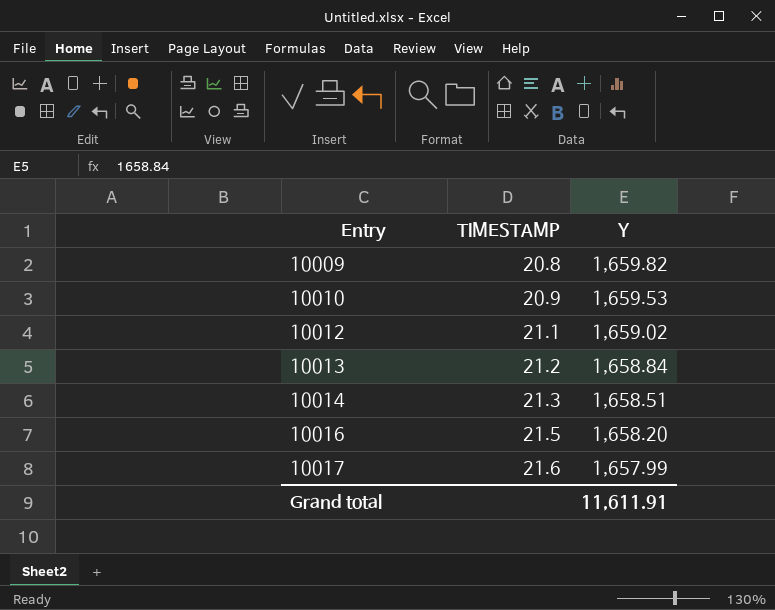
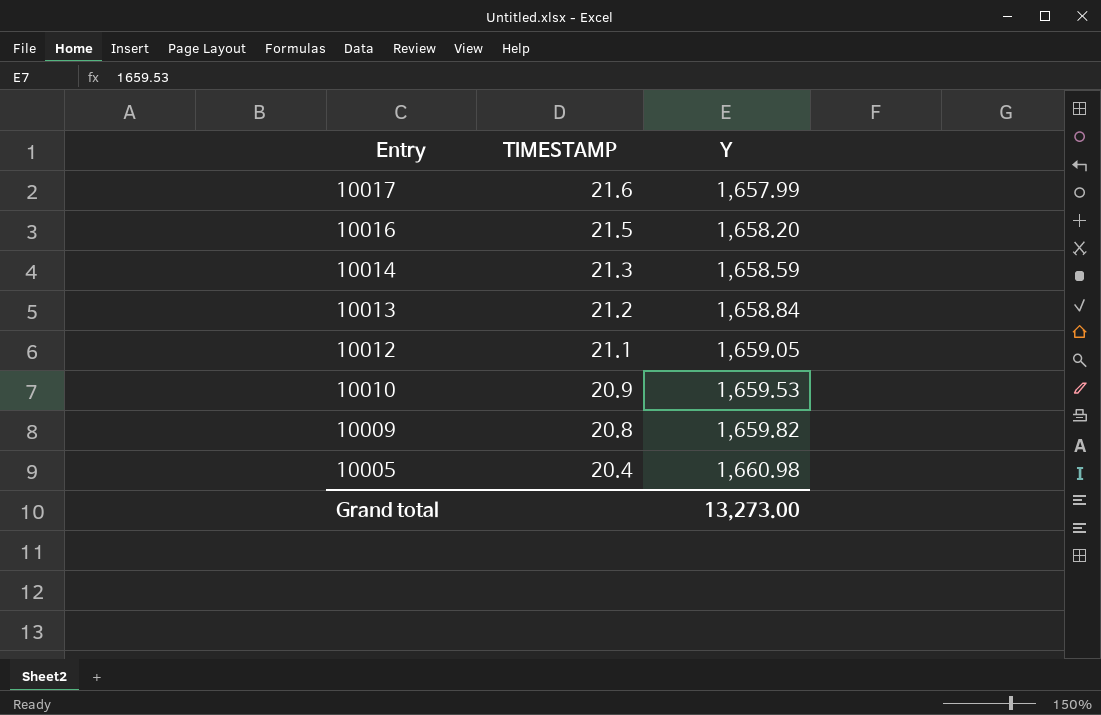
row order: Entry ascending -> Entry descending
10014 | Y: 1,658.51 -> 1,658.59
10012 | Y: 1,659.02 -> 1,659.05
row 10005: none -> 20.4 | 1,660.98
Grand total | Y: 11,611.91 -> 13,273.00

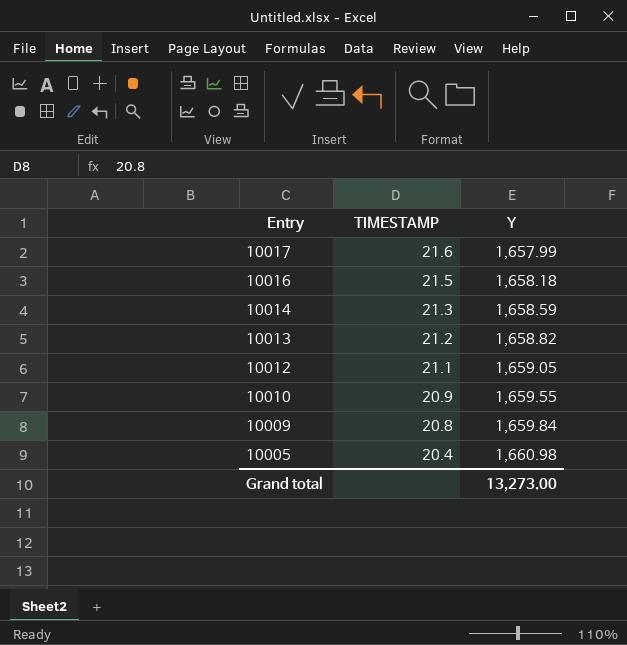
10016 | Y: 1,658.20 -> 1,658.18
10013 | Y: 1,658.84 -> 1,658.82
10010 | Y: 1,659.53 -> 1,659.55
10009 | Y: 1,659.82 -> 1,659.84

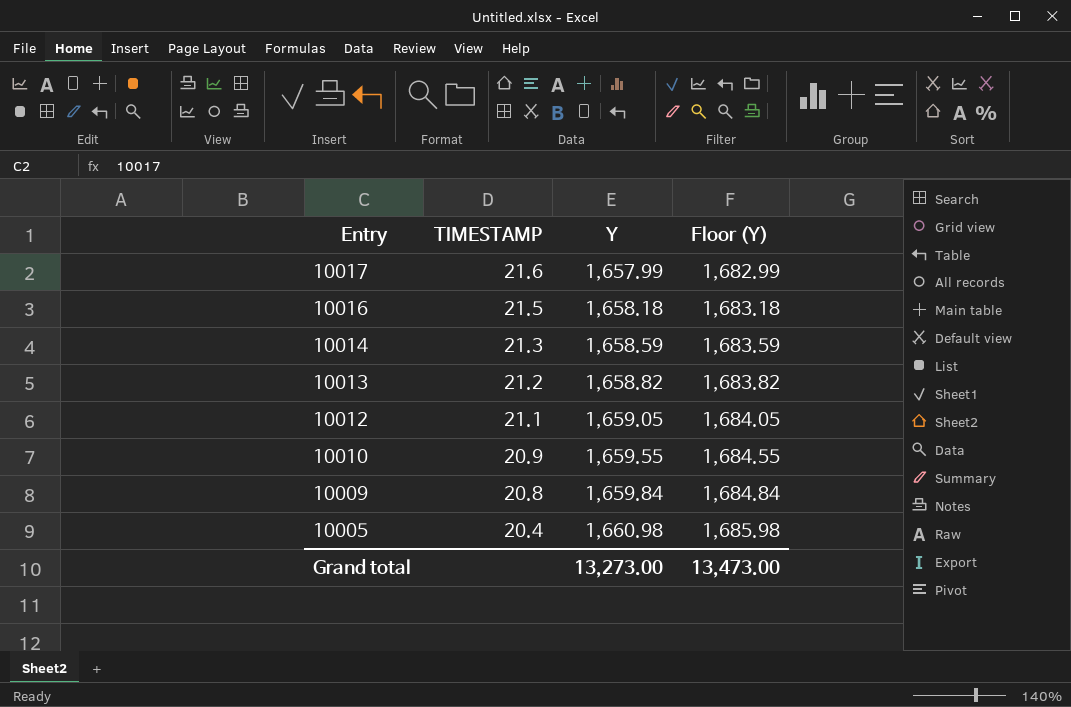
column Floor (Y) | formula: none -> [Y] + 25

